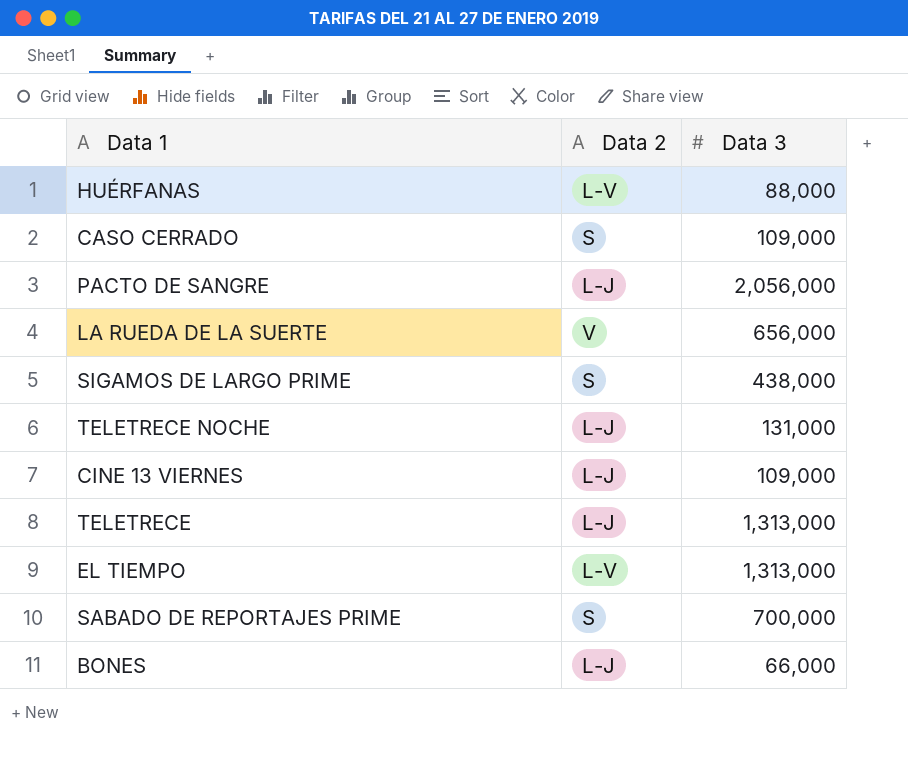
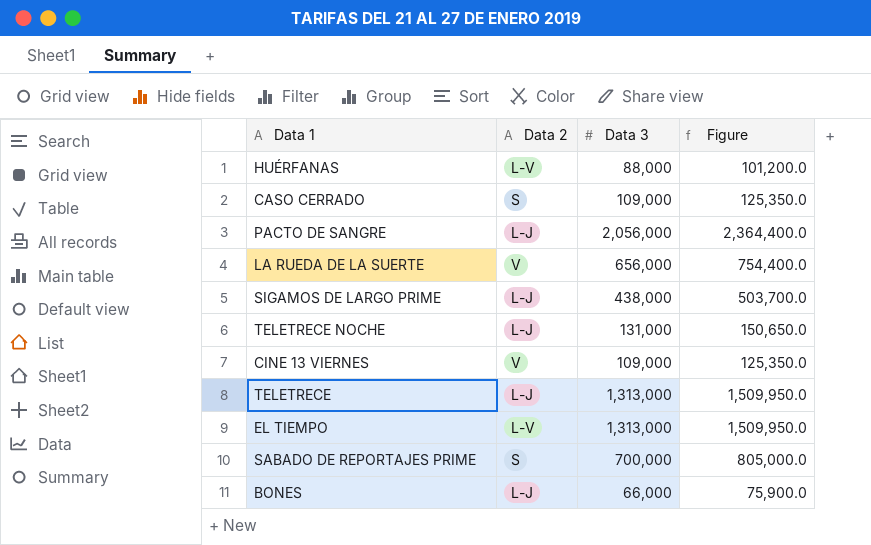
column Figure | formula: none -> [Data 3] * 1.15
SIGAMOS DE LARGO PRIME | Data 2: S -> L-J
CINE 13 VIERNES | Data 2: L-J -> V

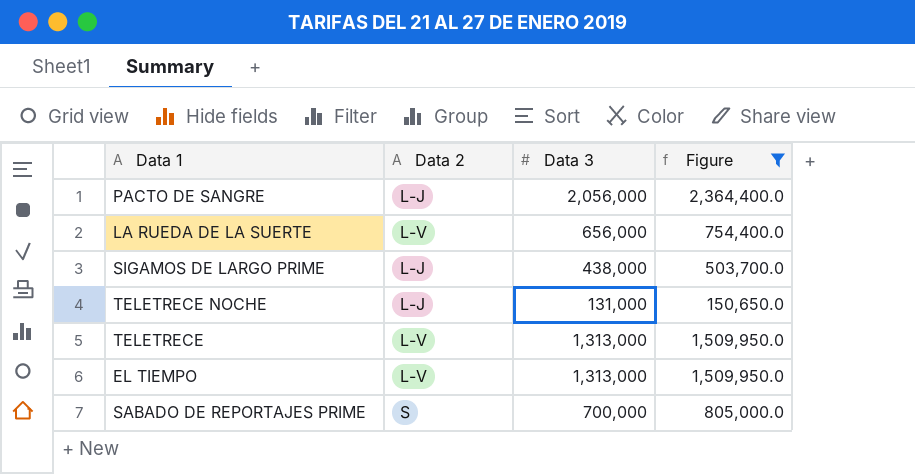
filter: none -> Figure >= 150,650.0
LA RUEDA DE LA SUERTE | Data 2: V -> L-V
TELETRECE | Data 2: L-J -> L-V

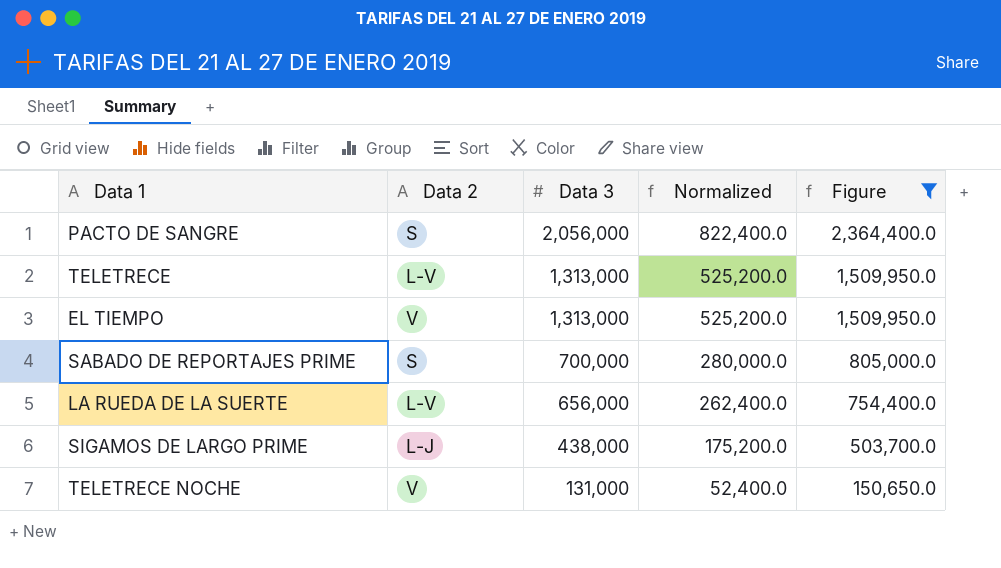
row order: none -> Data 3 descending
column Normalized | formula: none -> [Data 3] * 0.4
PACTO DE SANGRE | Data 2: L-J -> S
EL TIEMPO | Data 2: L-V -> V
TELETRECE NOCHE | Data 2: L-J -> V

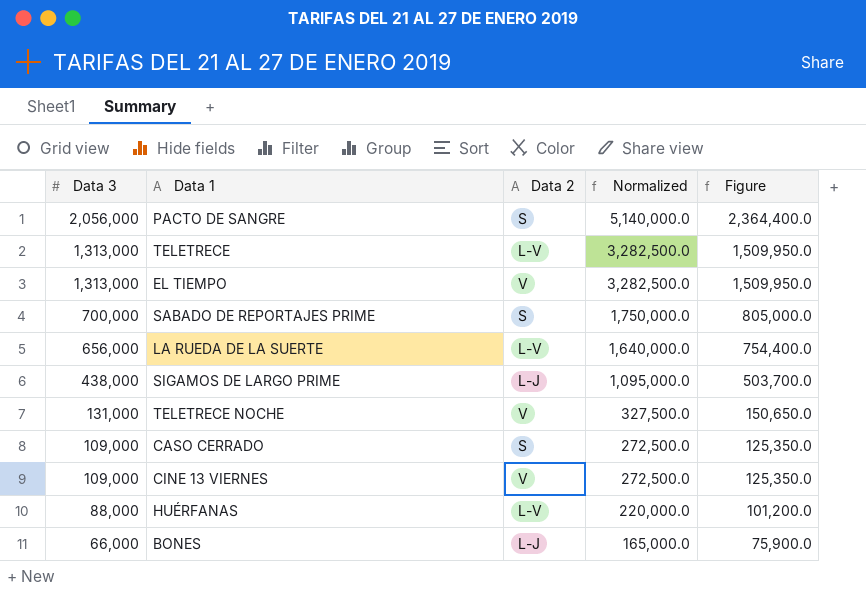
filter: Figure >= 150,650.0 -> none
column Data 3 | position: 3 -> 1
column Normalized | formula: [Data 3] * 0.4 -> [Data 3] * 2.5

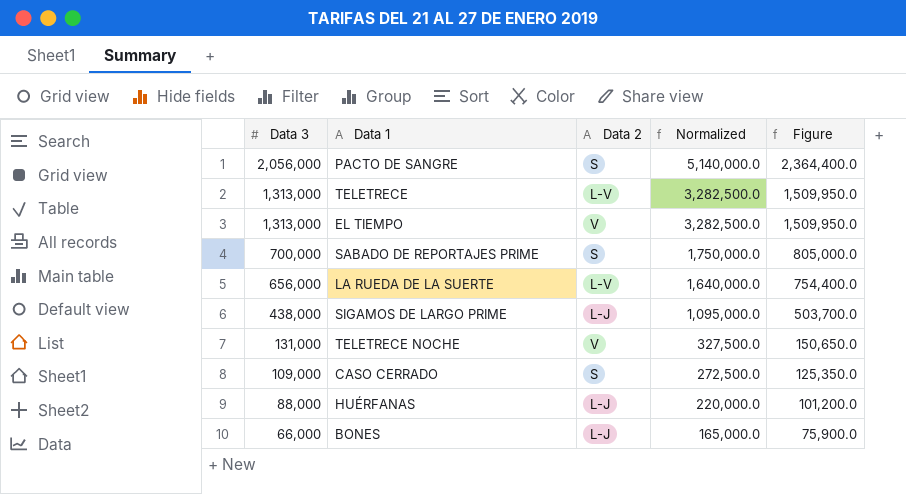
row CINE 13 VIERNES: 109,000 | V | 272,500.0 | 125,350.0 -> none
HUÉRFANAS | Data 2: L-V -> L-J

